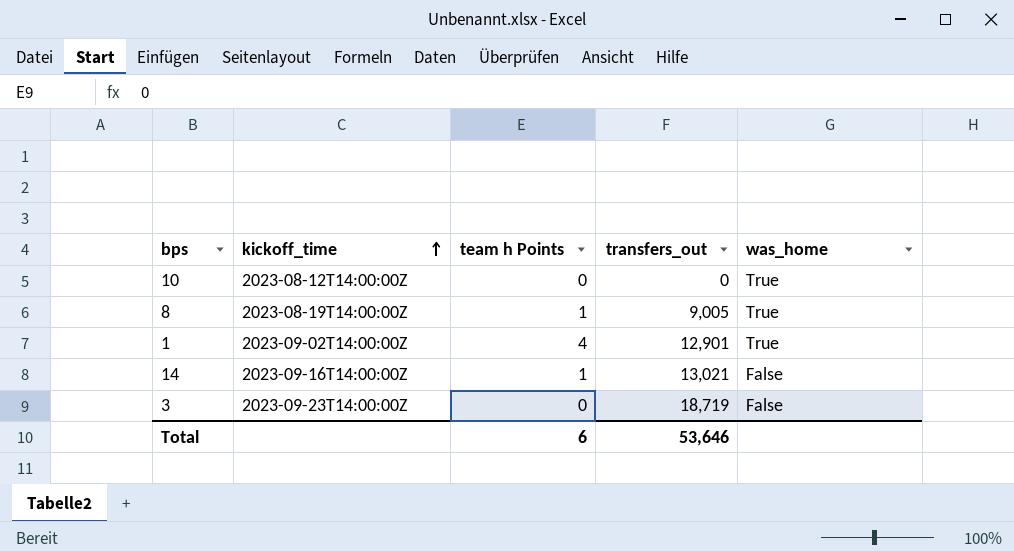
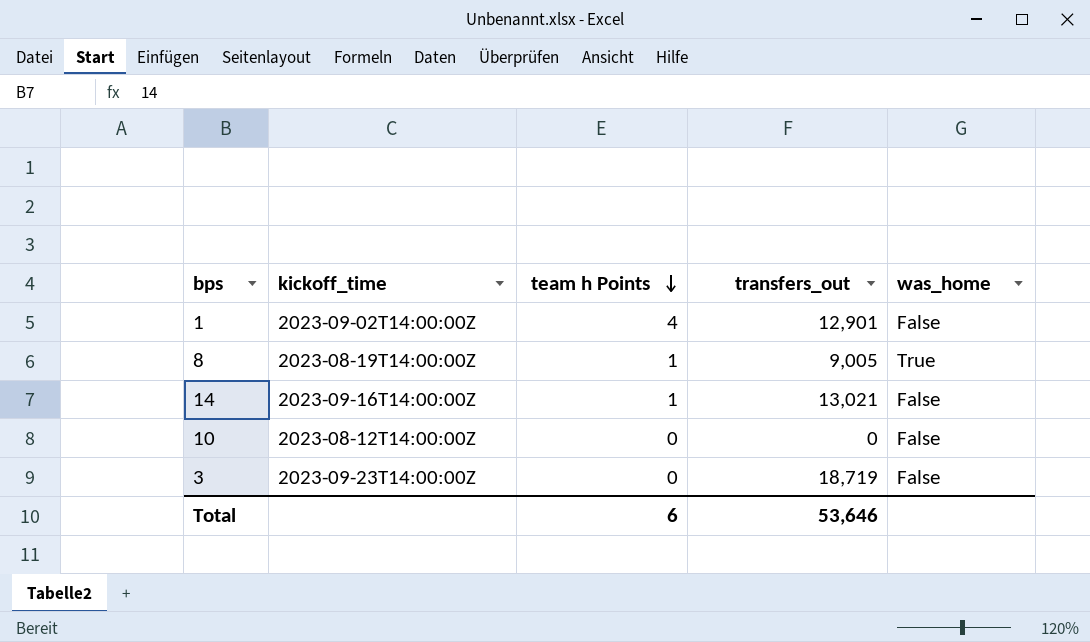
row order: kickoff_time ascending -> team h Points descending
1 | was_home: True -> False
10 | was_home: True -> False

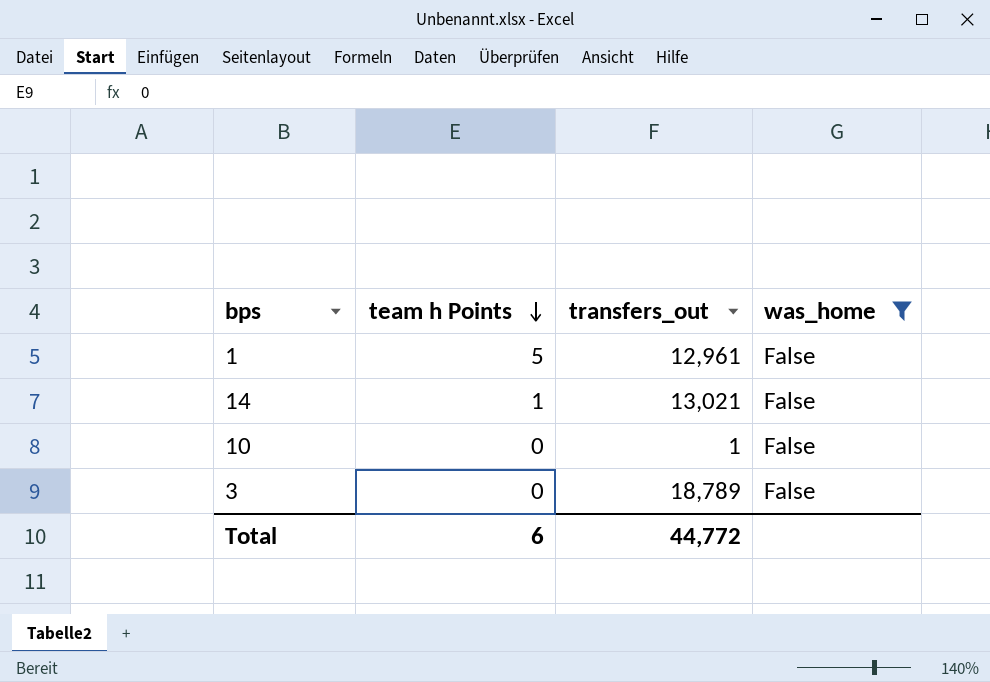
filter: none -> was_home = False
column kickoff_time | position: 2 -> none
1 | team h Points: 4 -> 5
1 | transfers_out: 12,901 -> 12,961
10 | transfers_out: 0 -> 1
3 | transfers_out: 18,719 -> 18,789
Total | transfers_out: 53,646 -> 44,772

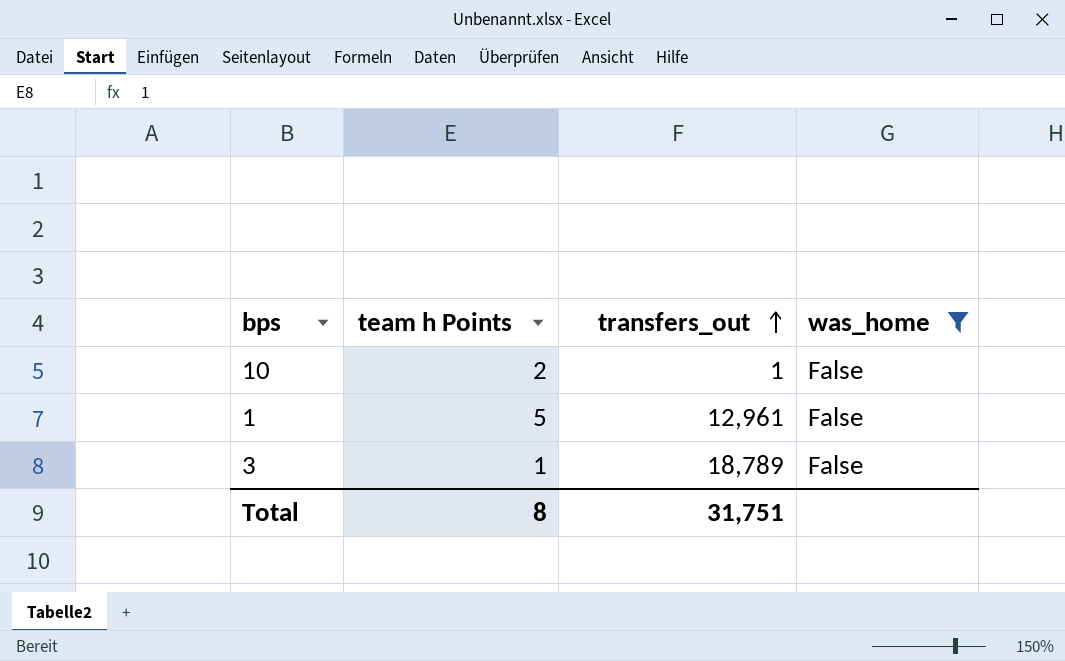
row order: team h Points descending -> transfers_out ascending
row 14: 1 | 13,021 | False -> none
10 | team h Points: 0 -> 2
3 | team h Points: 0 -> 1
Total | team h Points: 6 -> 8
Total | transfers_out: 44,772 -> 31,751

